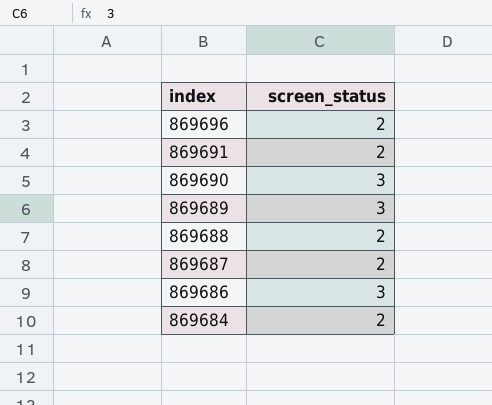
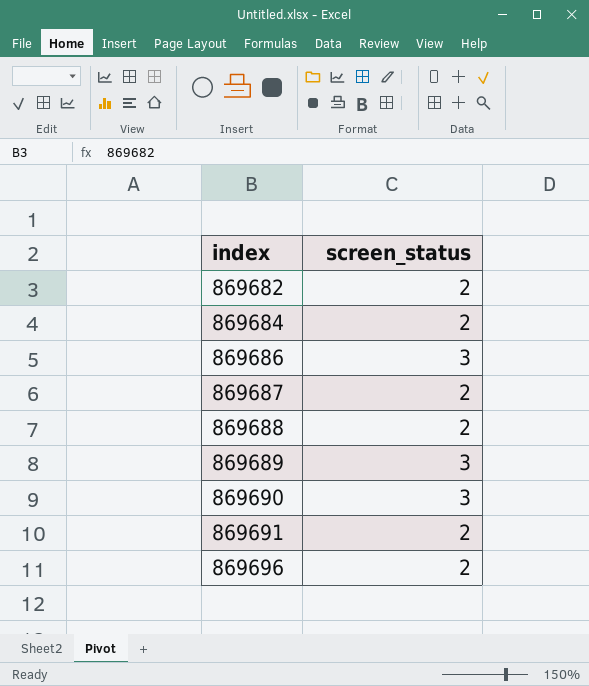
row order: index descending -> index ascending
row 869682: none -> 2

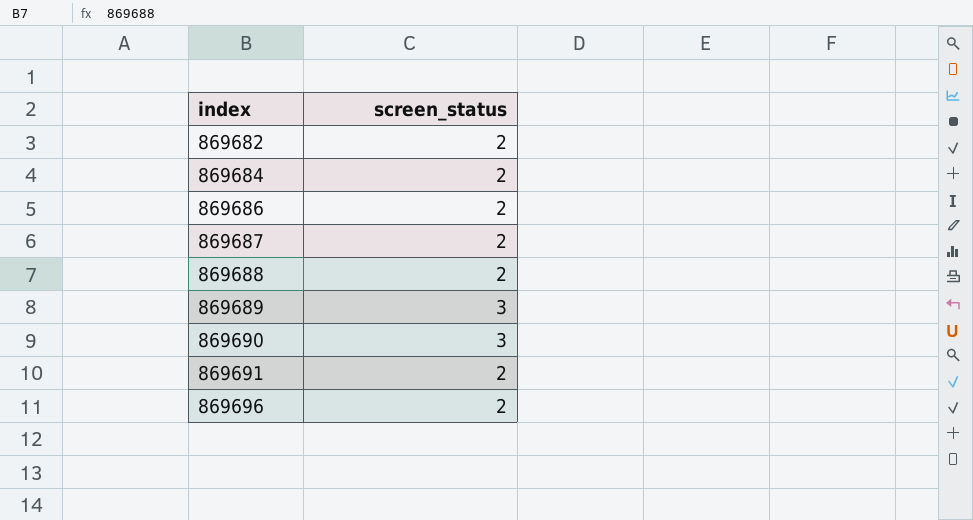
869686 | screen_status: 3 -> 2

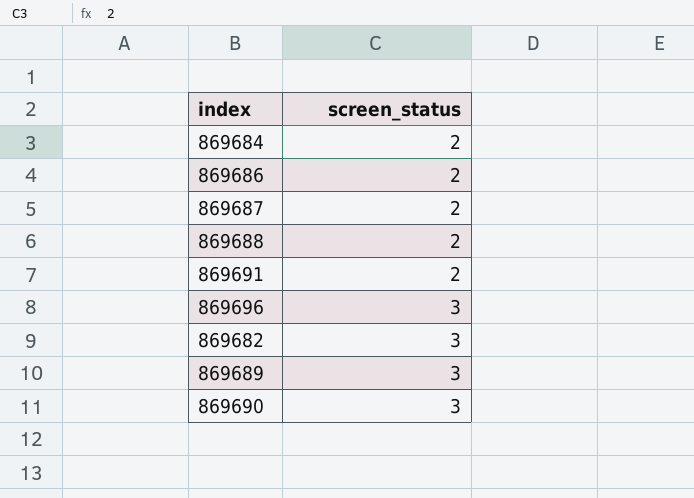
row order: index ascending -> screen_status ascending
869696 | screen_status: 2 -> 3
869682 | screen_status: 2 -> 3

